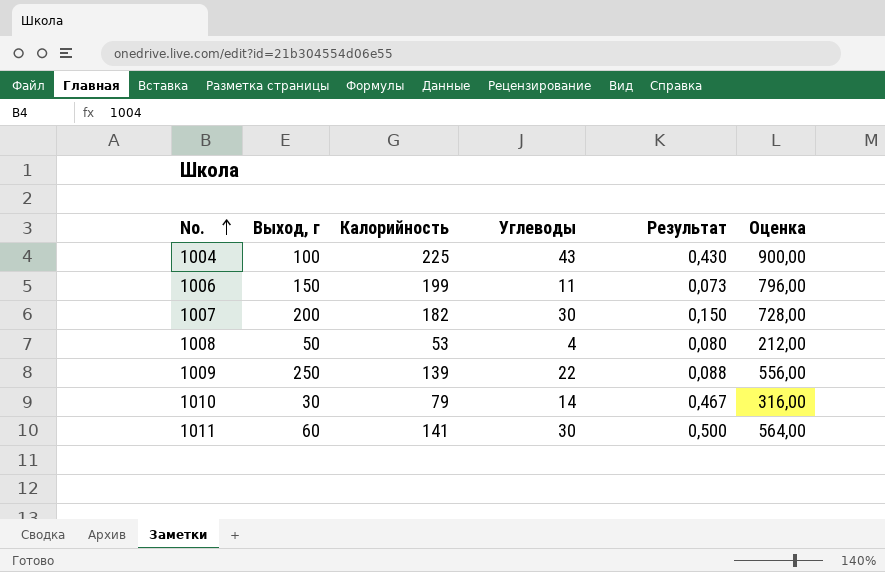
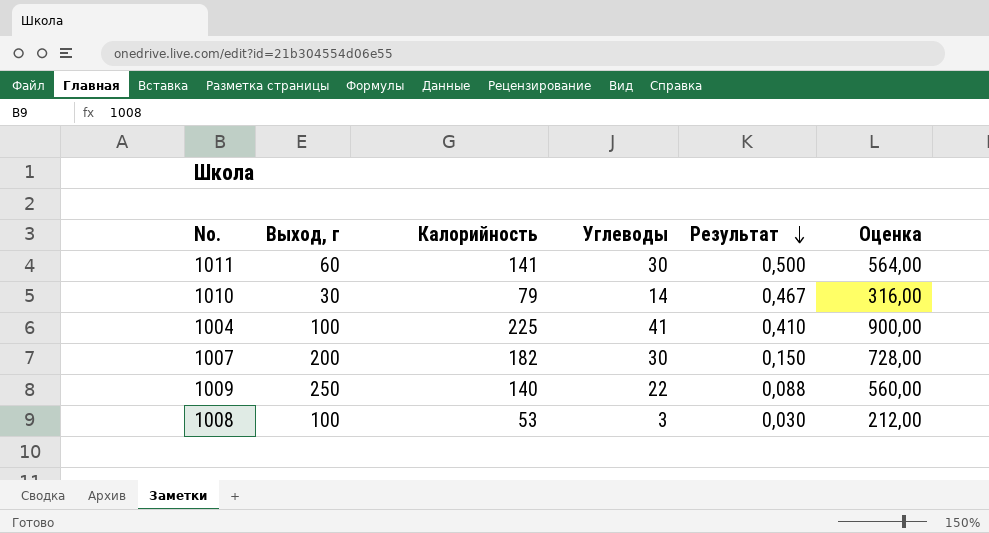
row order: No. ascending -> Результат descending
row 1006: 150 | 199 | 11 | 0,073 | 796,00 -> none
1004 | Углеводы: 43 -> 41
1004 | Результат: 0,430 -> 0,410
1009 | Калорийность: 139 -> 140
1009 | Оценка: 556,00 -> 560,00
1008 | Выход, г: 50 -> 100
1008 | Углеводы: 4 -> 3
1008 | Результат: 0,080 -> 0,030

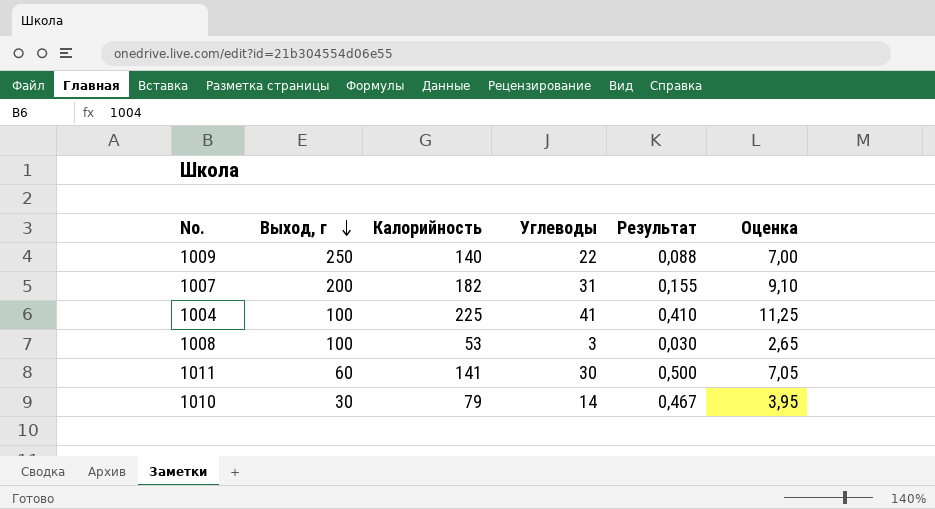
row order: Результат descending -> Выход, г descending
column Оценка | formula: [Калорийность] * 4 -> [Калорийность] * 0,05
1007 | Углеводы: 30 -> 31
1007 | Результат: 0,150 -> 0,155

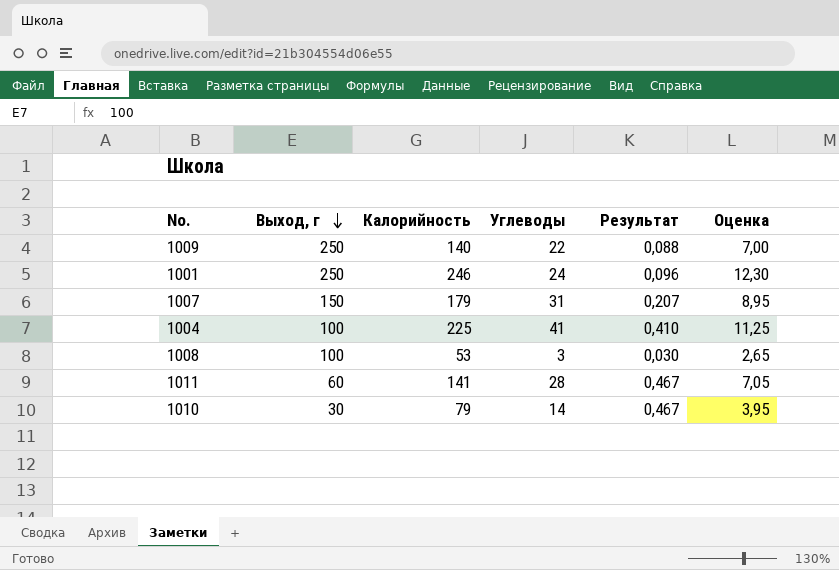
row 1001: none -> 250 | 246 | 24 | 0,096 | 12,30
1007 | Выход, г: 200 -> 150
1007 | Калорийность: 182 -> 179
1007 | Результат: 0,155 -> 0,207
1007 | Оценка: 9,10 -> 8,95
1011 | Углеводы: 30 -> 28
1011 | Результат: 0,500 -> 0,467

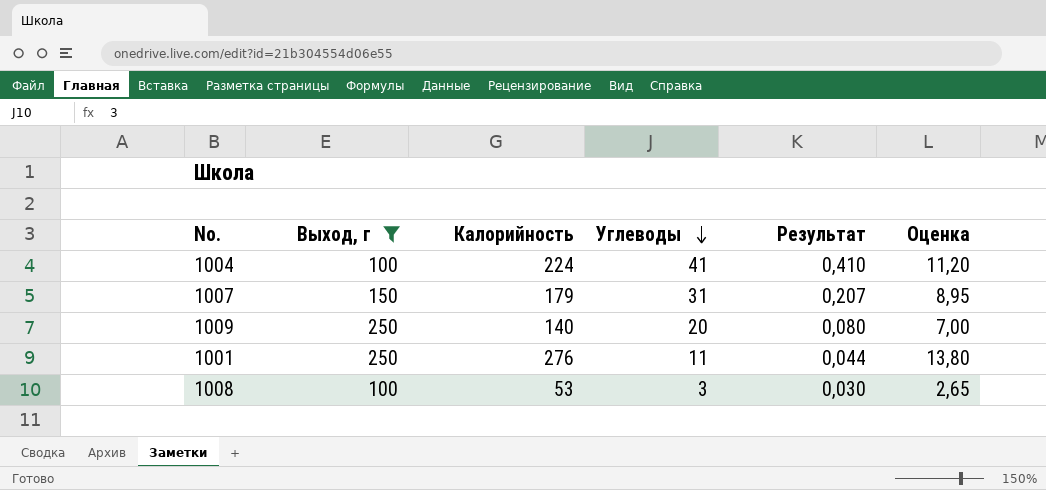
filter: none -> Выход, г >= 100
row order: Выход, г descending -> Углеводы descending
1004 | Калорийность: 225 -> 224
1004 | Оценка: 11,25 -> 11,20
1009 | Углеводы: 22 -> 20
1009 | Результат: 0,088 -> 0,080
1001 | Калорийность: 246 -> 276
1001 | Углеводы: 24 -> 11
1001 | Результат: 0,096 -> 0,044
1001 | Оценка: 12,30 -> 13,80

